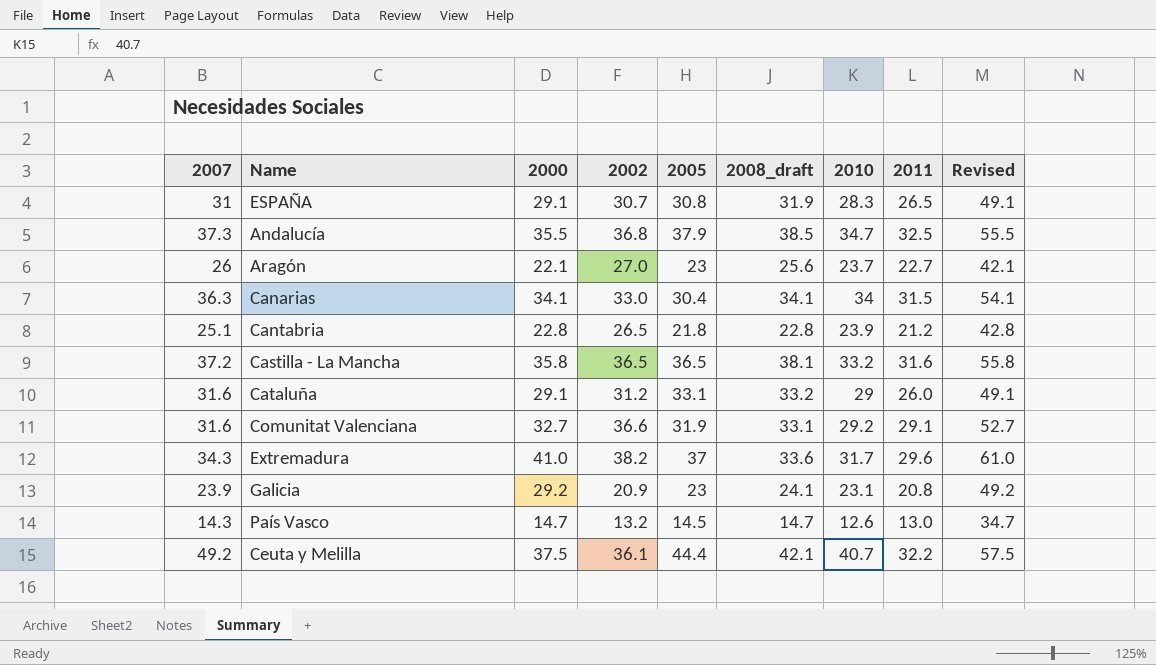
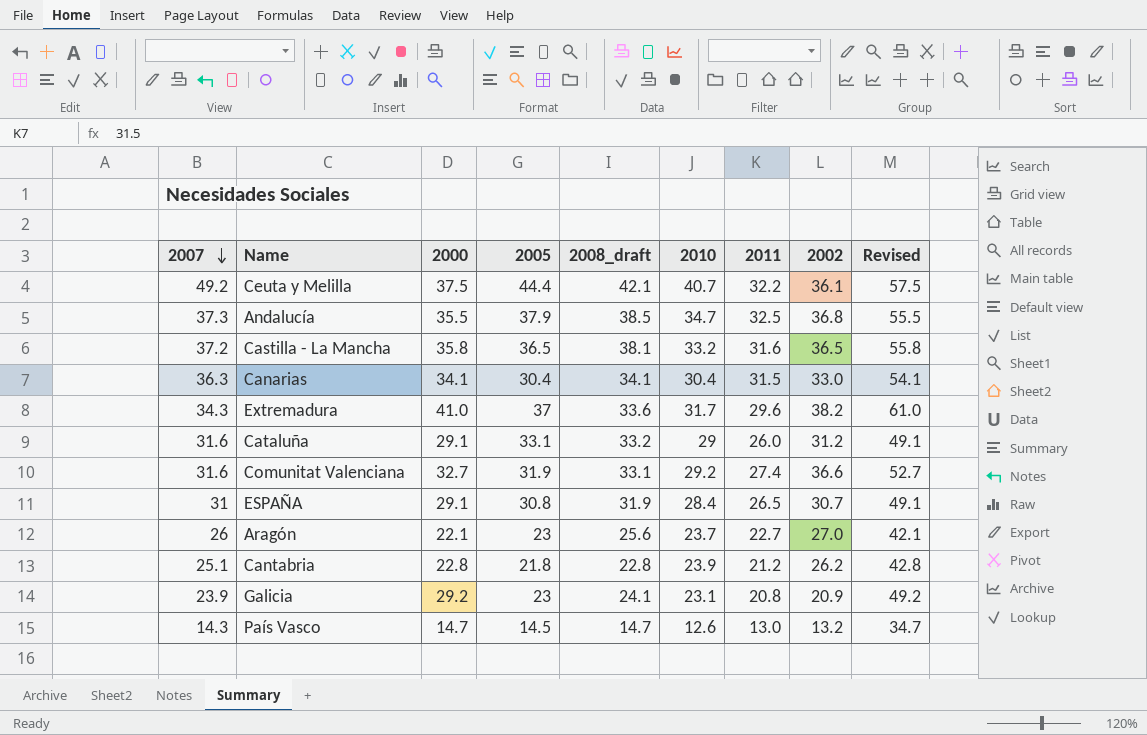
row order: none -> 2007 descending
column 2002 | position: 4 -> 8
Canarias | 2010: 34 -> 30.4
Comunitat Valenciana | 2011: 29.1 -> 27.4
ESPAÑA | 2010: 28.3 -> 28.4
Cantabria | 2002: 26.5 -> 26.2

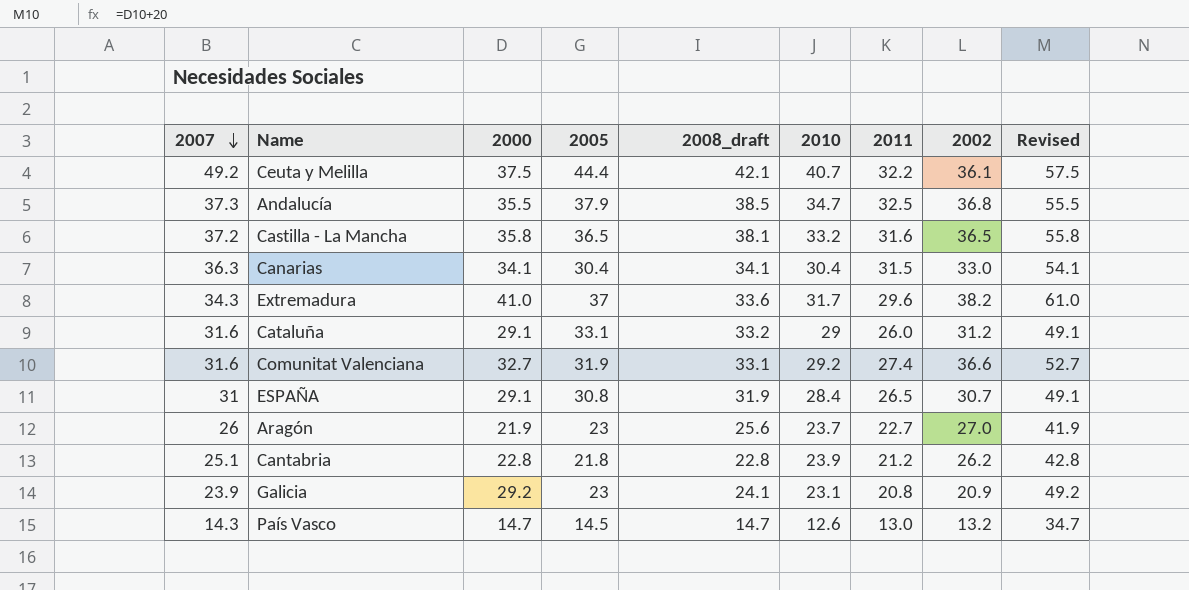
Aragón | 2000: 22.1 -> 21.9
Aragón | Revised: 42.1 -> 41.9

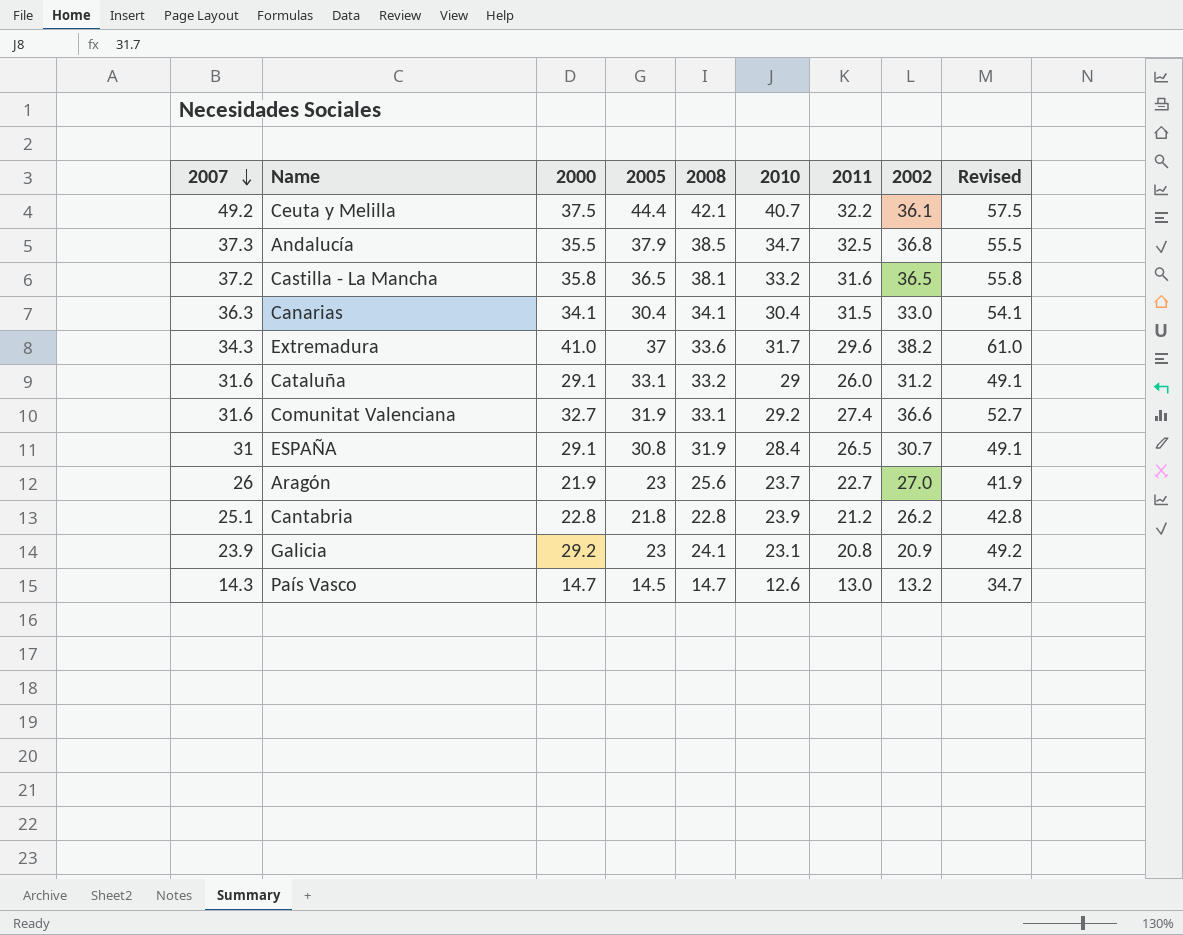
column name: 2008_draft -> 2008

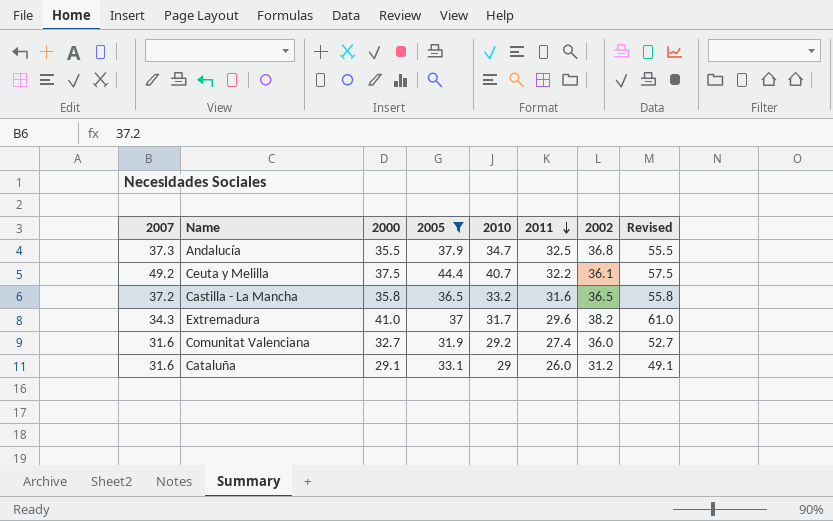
filter: none -> 2005 >= 31.9
row order: 2007 descending -> 2011 descending
column 2008 | position: 5 -> none
Comunitat Valenciana | 2002: 36.6 -> 36.0

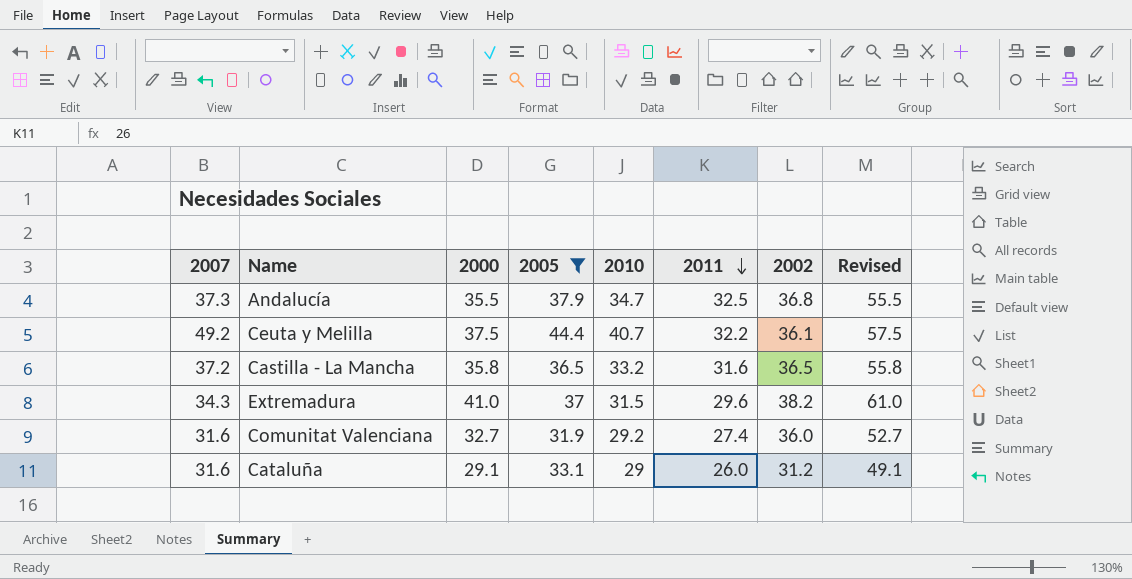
Extremadura | 2010: 31.7 -> 31.5

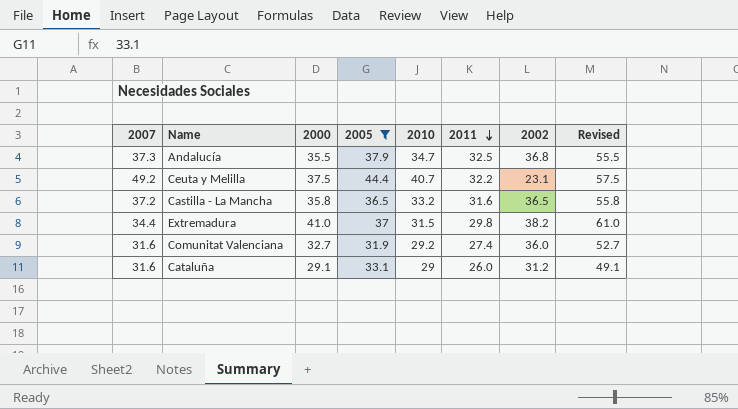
Ceuta y Melilla | 2002: 36.1 -> 23.1
Extremadura | 2007: 34.3 -> 34.4
Extremadura | 2011: 29.6 -> 29.8

